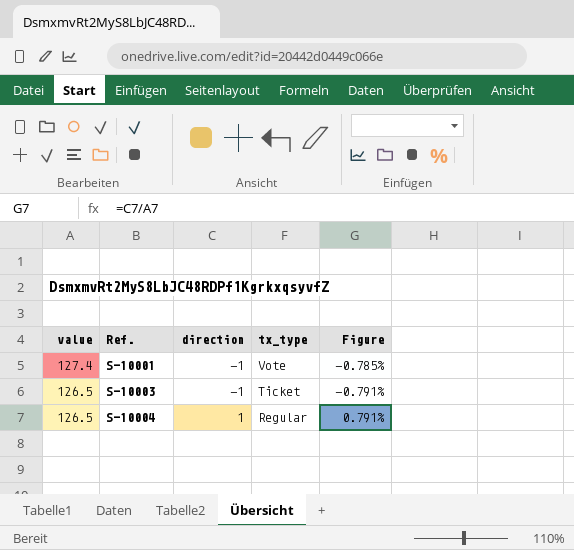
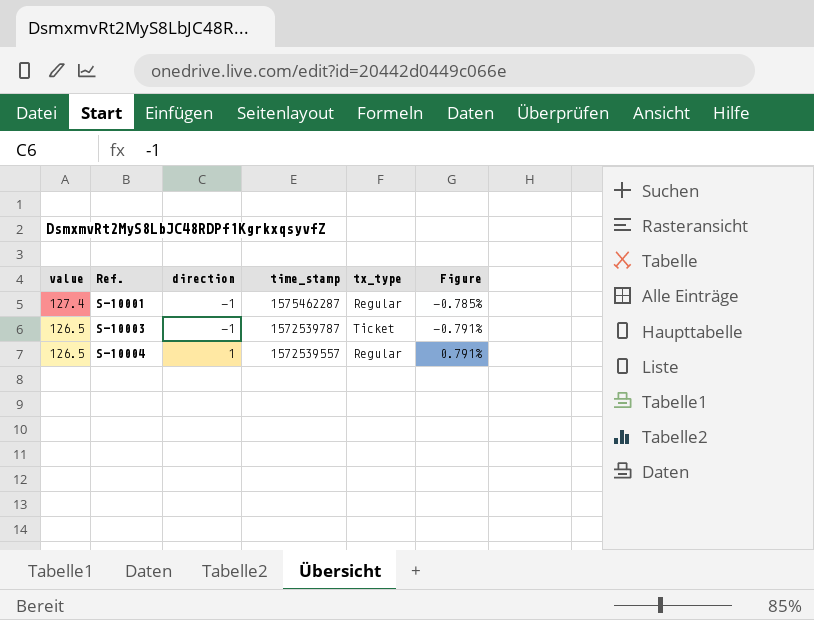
column time_stamp | position: none -> 4
S-10001 | tx_type: Vote -> Regular

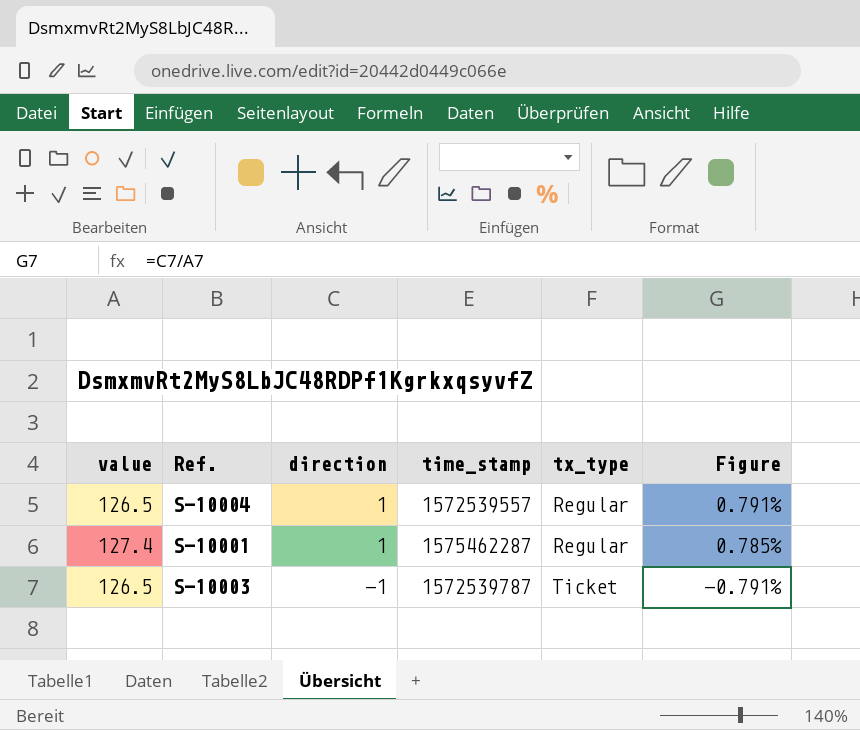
row order: value descending -> direction descending
S-10001 | direction: -1 -> 1
S-10001 | Figure: -0.785% -> 0.785%

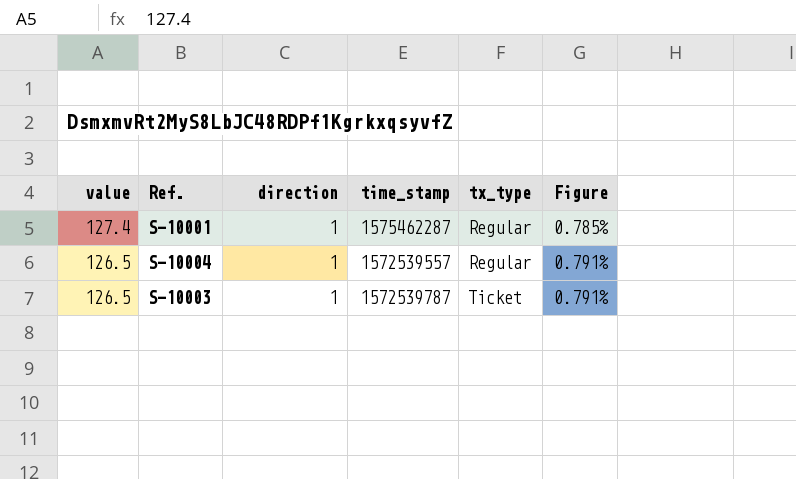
row order: direction descending -> value descending
S-10003 | direction: -1 -> 1
S-10003 | Figure: -0.791% -> 0.791%

